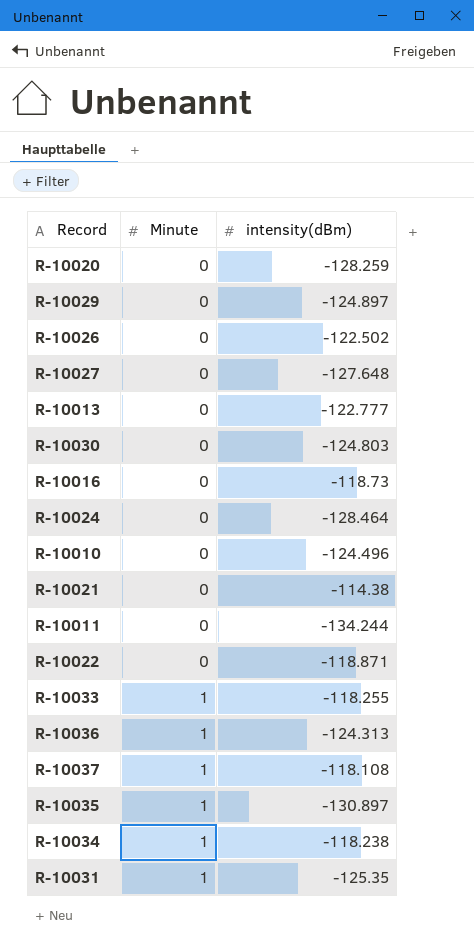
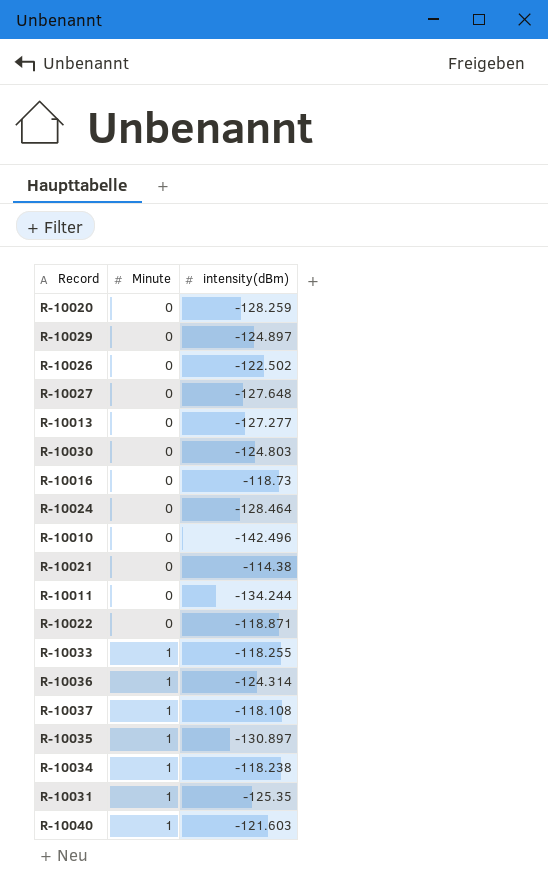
R-10013 | intensity(dBm): -122.777 -> -127.277
R-10010 | intensity(dBm): -124.496 -> -142.496
R-10036 | intensity(dBm): -124.313 -> -124.314
row R-10040: none -> 1 | -121.603

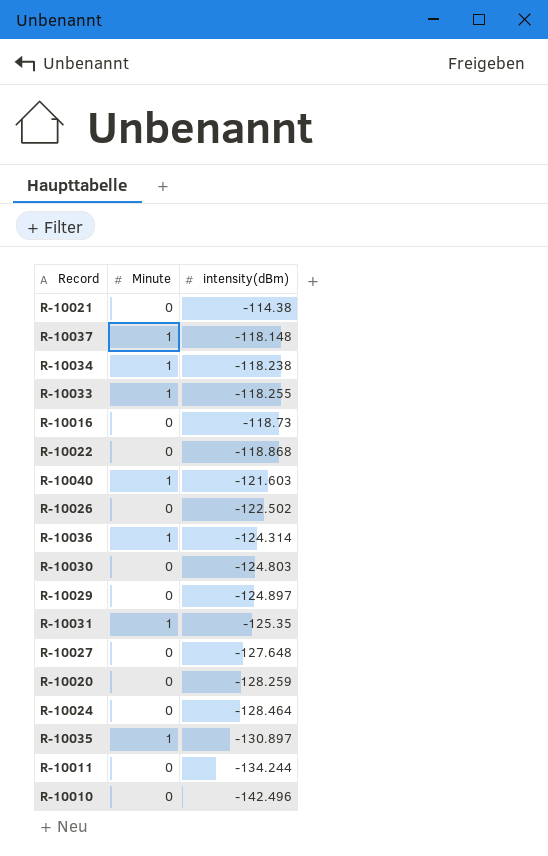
row order: Minute ascending -> intensity(dBm) descending
row R-10013: 0 | -127.277 -> none
R-10037 | intensity(dBm): -118.108 -> -118.148
R-10022 | intensity(dBm): -118.871 -> -118.868

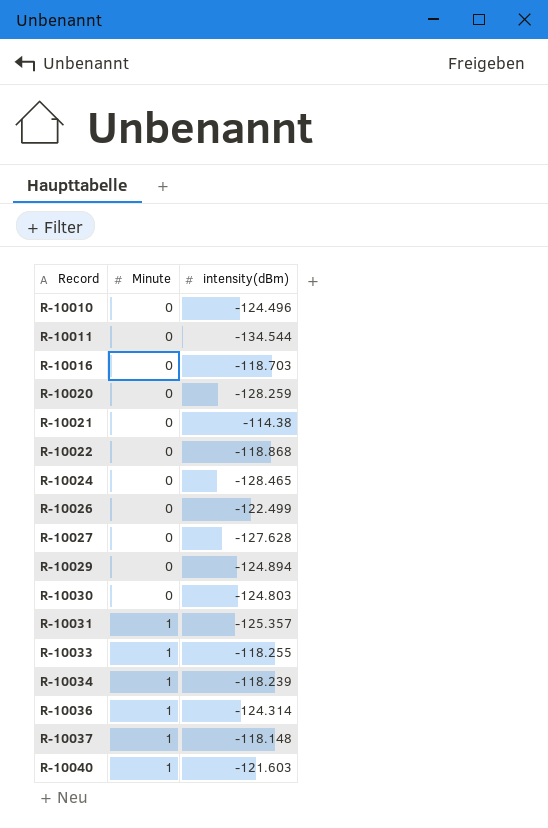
row order: intensity(dBm) descending -> Record ascending
row R-10035: 1 | -130.897 -> none
R-10010 | intensity(dBm): -142.496 -> -124.496
R-10011 | intensity(dBm): -134.244 -> -134.544
R-10016 | intensity(dBm): -118.73 -> -118.703
R-10024 | intensity(dBm): -128.464 -> -128.465
R-10026 | intensity(dBm): -122.502 -> -122.499
R-10027 | intensity(dBm): -127.648 -> -127.628
R-10029 | intensity(dBm): -124.897 -> -124.894
R-10031 | intensity(dBm): -125.35 -> -125.357
R-10034 | intensity(dBm): -118.238 -> -118.239

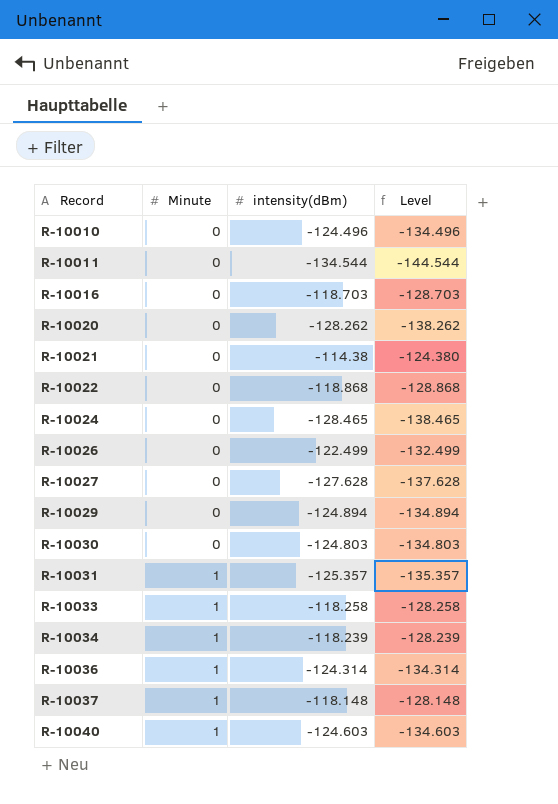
column Level | formula: none -> [intensity(dBm)] - 10
R-10020 | intensity(dBm): -128.259 -> -128.262
R-10033 | intensity(dBm): -118.255 -> -118.258
R-10040 | intensity(dBm): -121.603 -> -124.603

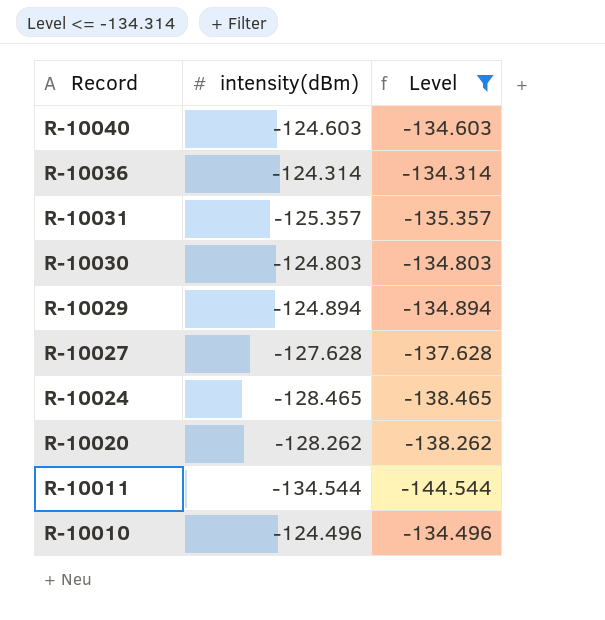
filter: none -> Level <= -134.314
row order: Record ascending -> Record descending
column Minute | position: 2 -> none

